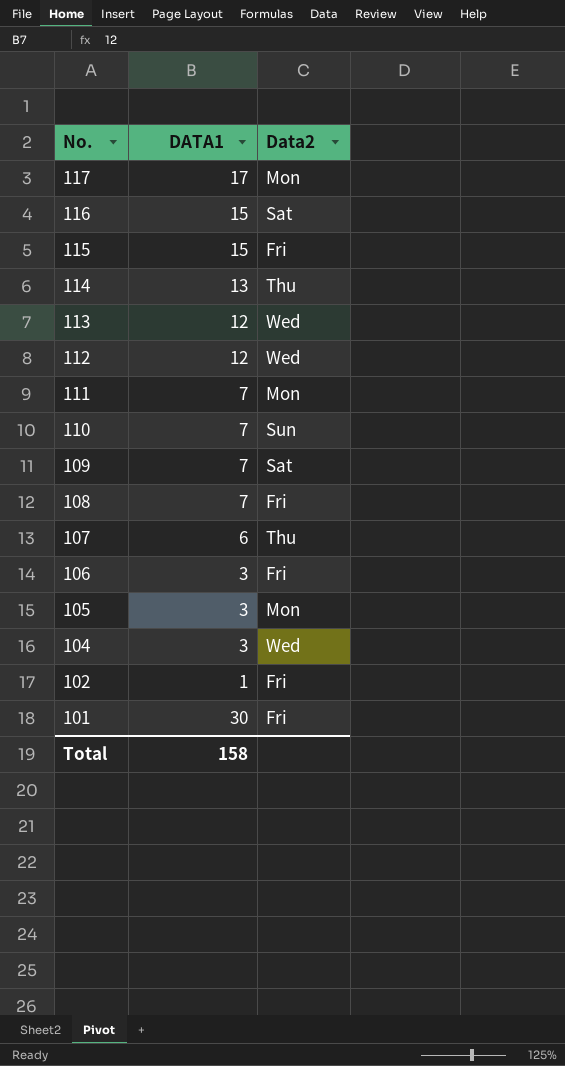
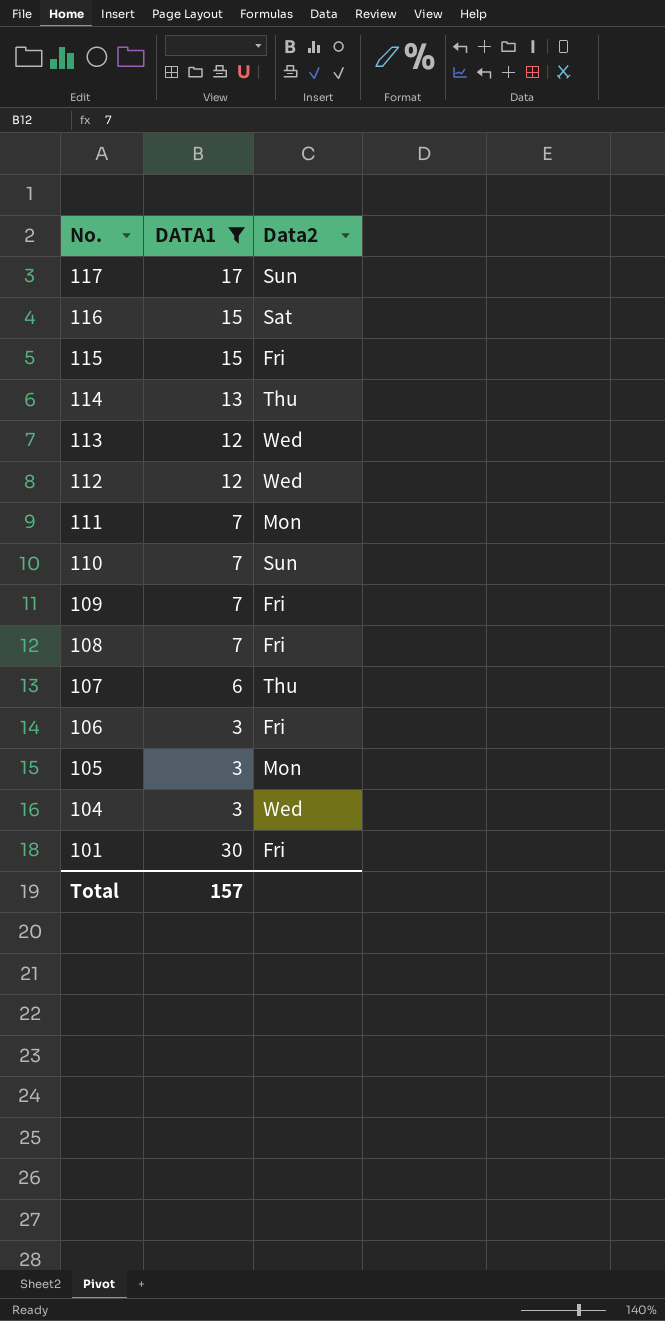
filter: none -> DATA1 != 1
117 | Data2: Mon -> Sun
109 | Data2: Sat -> Fri
Total | DATA1: 158 -> 157

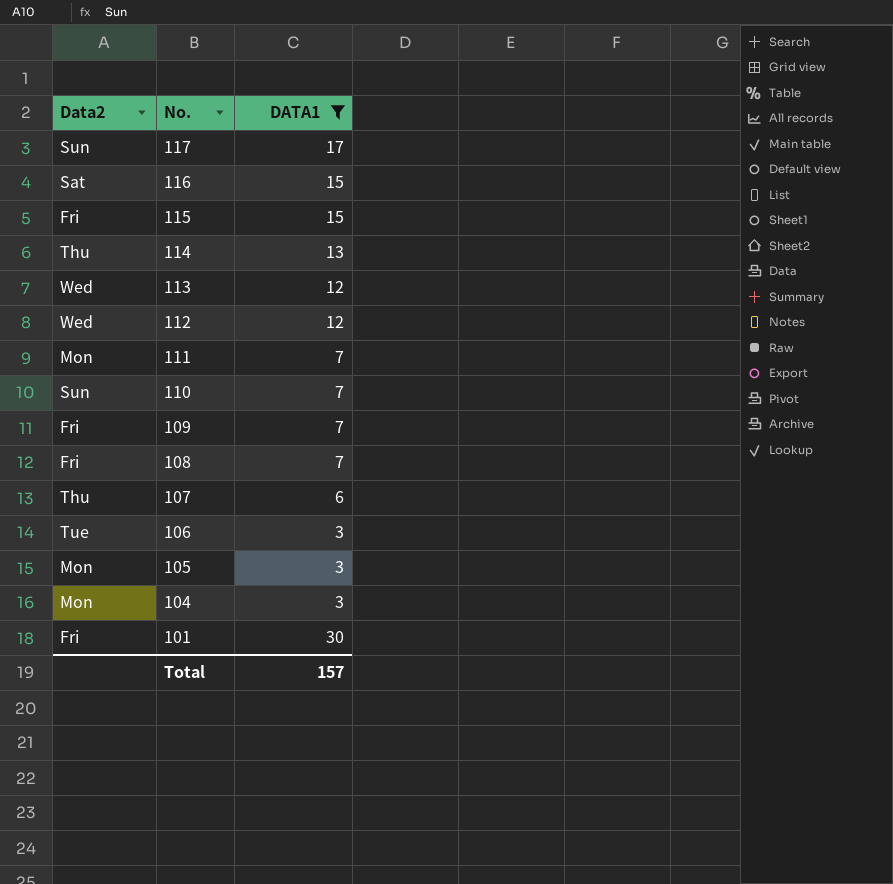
column Data2 | position: 3 -> 1
106 | Data2: Fri -> Tue
104 | Data2: Wed -> Mon

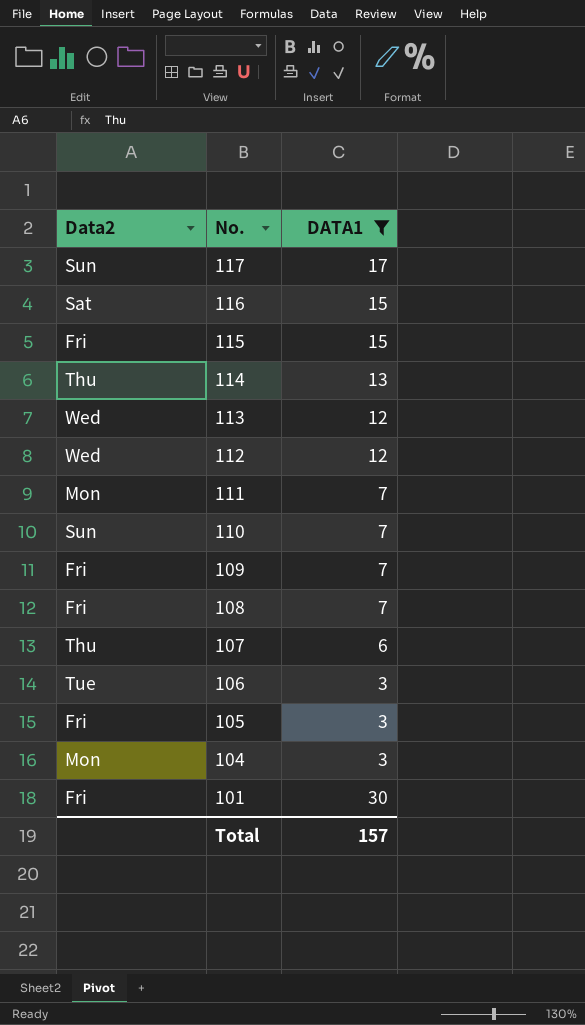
105 | Data2: Mon -> Fri

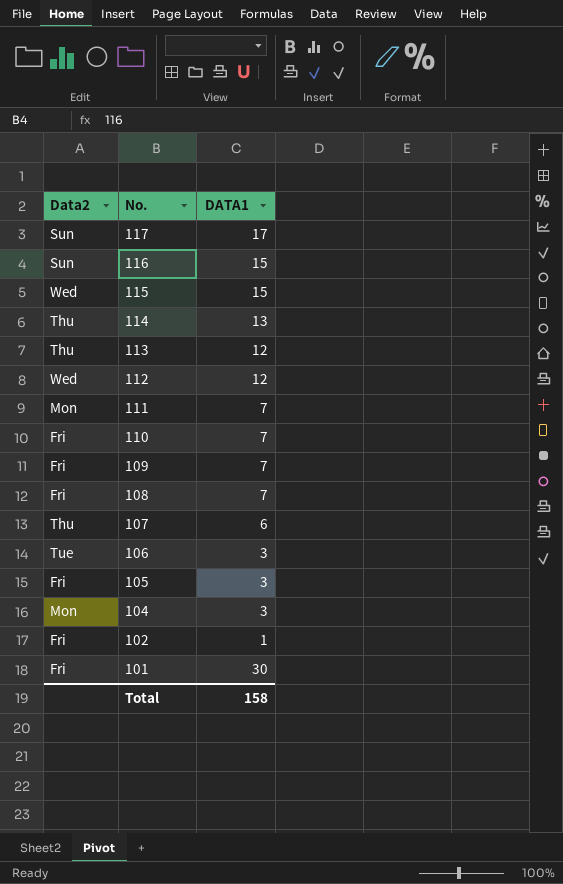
filter: DATA1 != 1 -> none
116 | Data2: Sat -> Sun
115 | Data2: Fri -> Wed
113 | Data2: Wed -> Thu
110 | Data2: Sun -> Fri
Total | DATA1: 157 -> 158

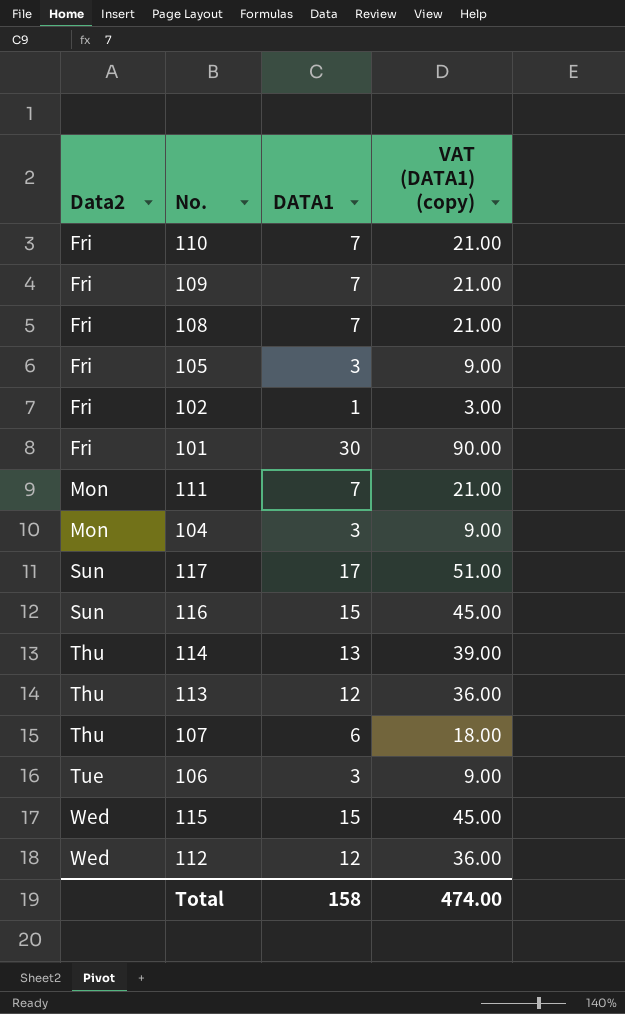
row order: No. descending -> Data2 ascending
column VAT (DATA1) (copy) | formula: none -> [DATA1] * 3

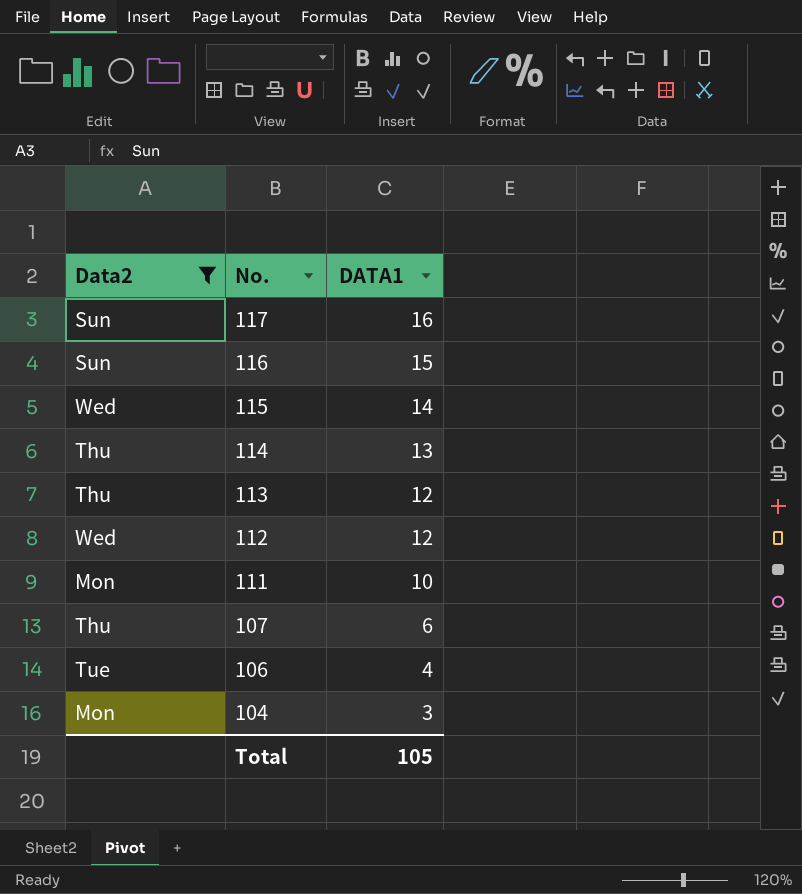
filter: none -> Data2 != Fri
row order: Data2 ascending -> No. descending
column VAT (DATA1) (copy) | formula: [DATA1] * 3 -> none
117 | DATA1: 17 -> 16
115 | DATA1: 15 -> 14
111 | DATA1: 7 -> 10
106 | DATA1: 3 -> 4
Total | DATA1: 158 -> 105

